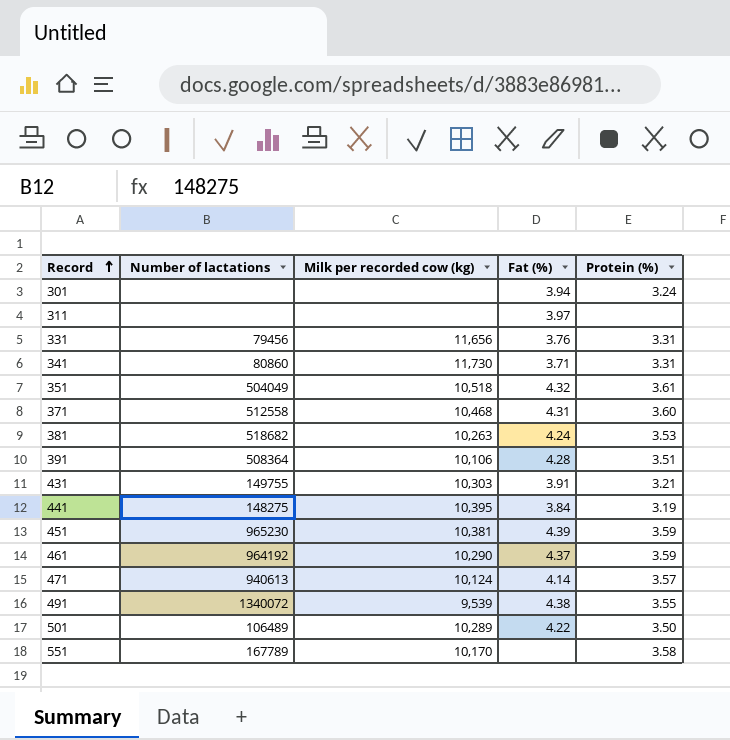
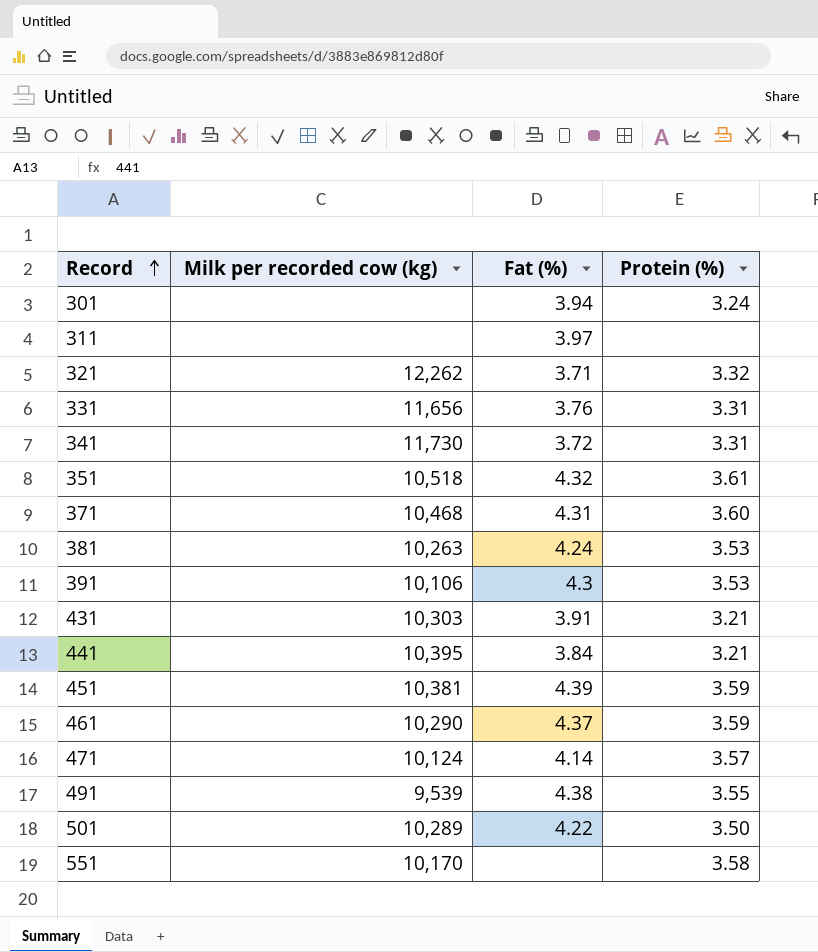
column Number of lactations | position: 2 -> none
row 321: none -> 12,262 | 3.71 | 3.32
341 | Fat (%): 3.71 -> 3.72
391 | Fat (%): 4.28 -> 4.3
391 | Protein (%): 3.51 -> 3.53
441 | Protein (%): 3.19 -> 3.21

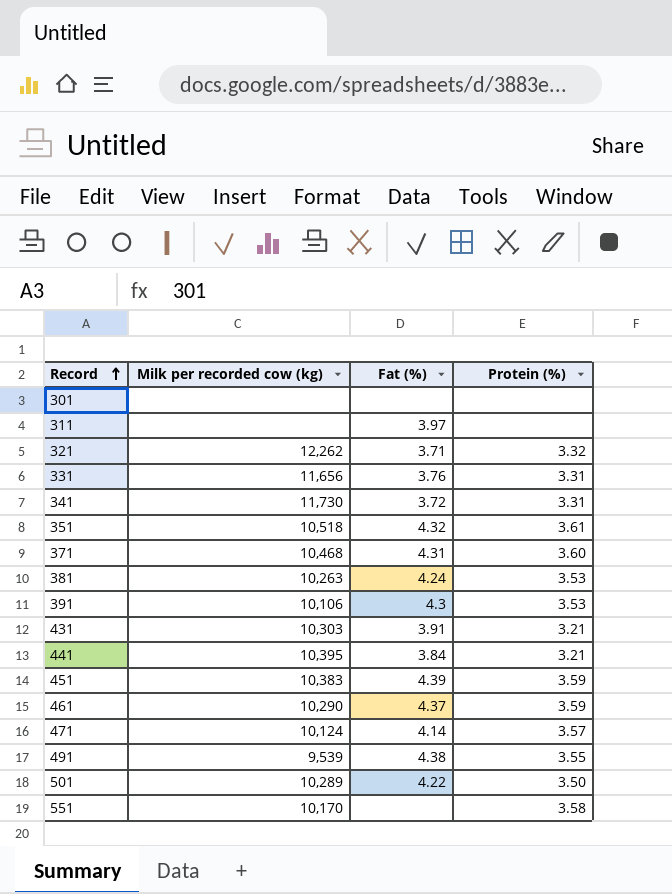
301 | Fat (%): 3.94 -> none
301 | Protein (%): 3.24 -> none
451 | Milk per recorded cow (kg): 10,381 -> 10,383

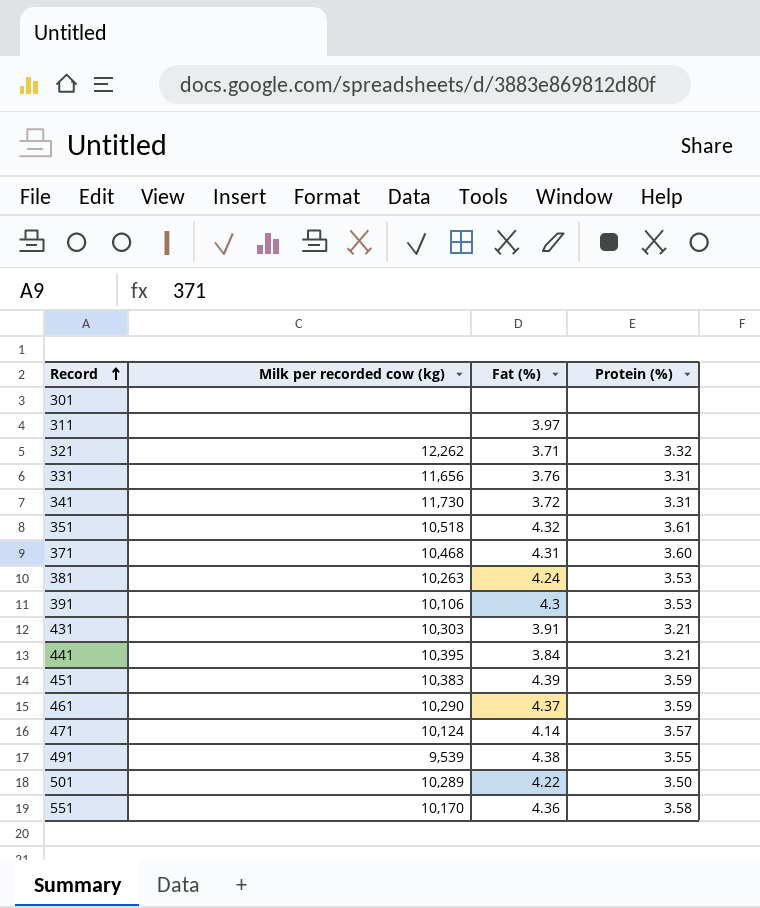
551 | Fat (%): none -> 4.36

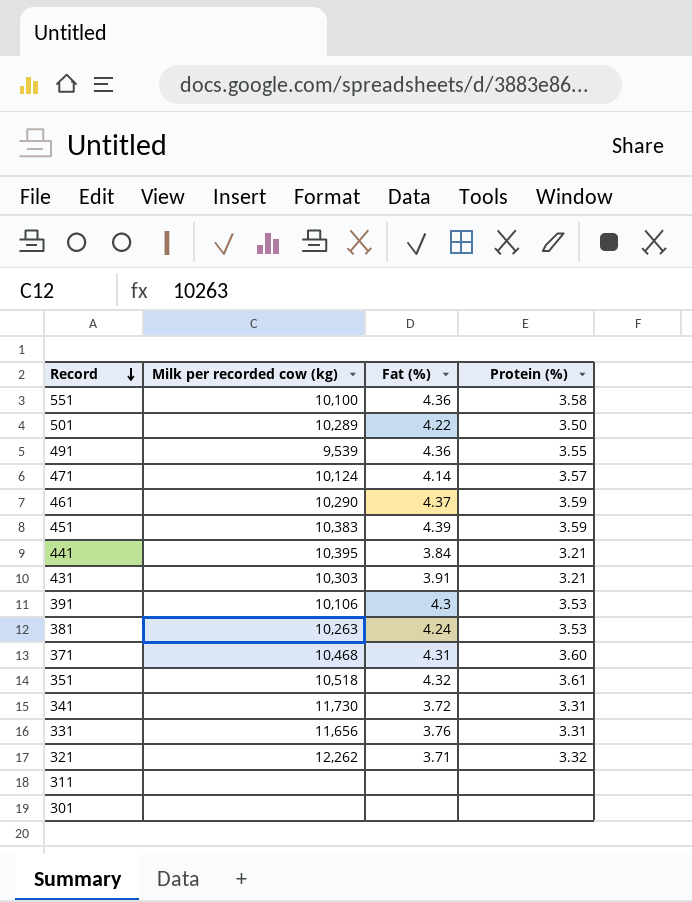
row order: Record ascending -> Record descending
551 | Milk per recorded cow (kg): 10,170 -> 10,100
491 | Fat (%): 4.38 -> 4.36
311 | Fat (%): 3.97 -> none

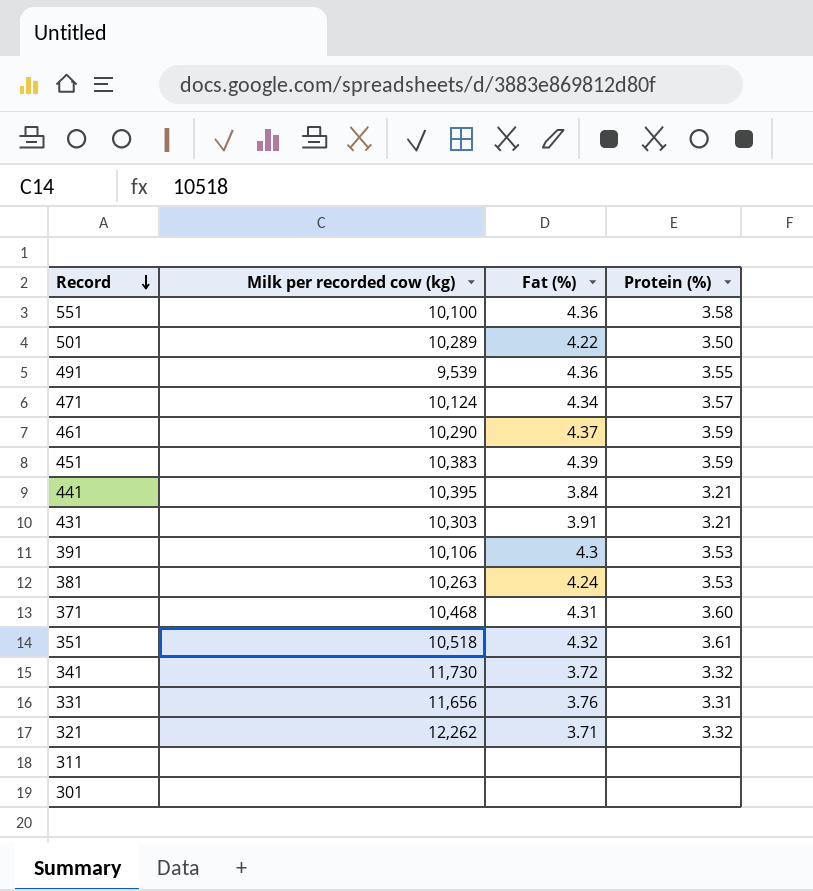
471 | Fat (%): 4.14 -> 4.34
341 | Protein (%): 3.31 -> 3.32

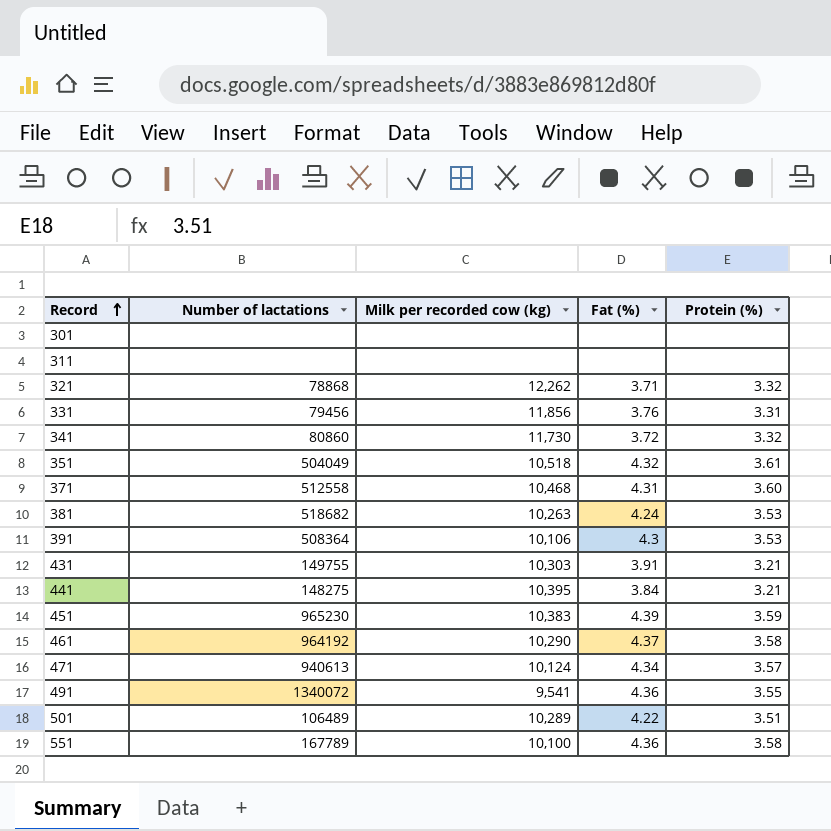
row order: Record descending -> Record ascending
column Number of lactations | position: none -> 2
331 | Milk per recorded cow (kg): 11,656 -> 11,856
461 | Protein (%): 3.59 -> 3.58
491 | Milk per recorded cow (kg): 9,539 -> 9,541
501 | Protein (%): 3.50 -> 3.51

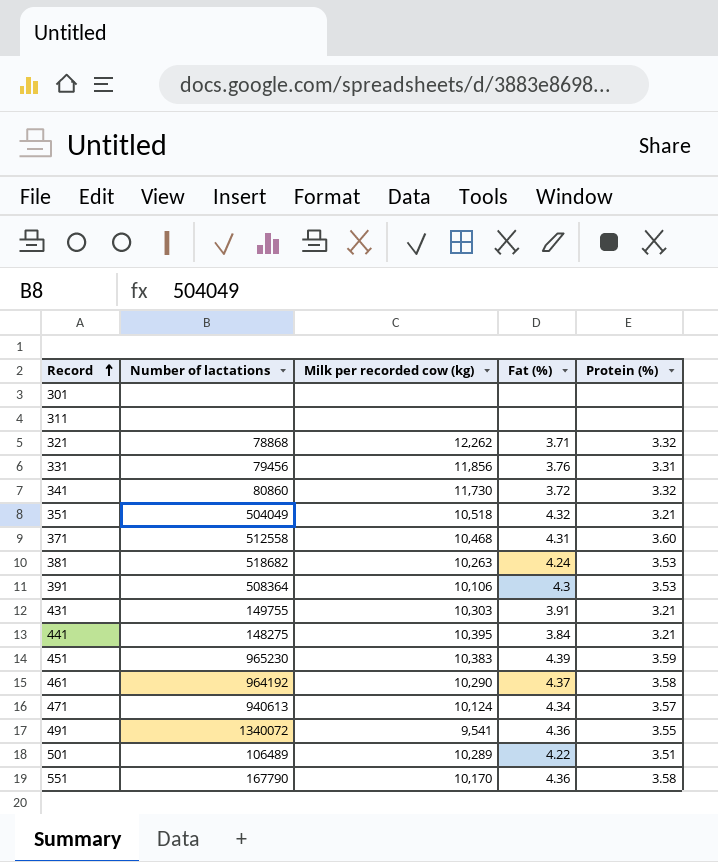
351 | Protein (%): 3.61 -> 3.21
551 | Number of lactations: 167789 -> 167790
551 | Milk per recorded cow (kg): 10,100 -> 10,170

